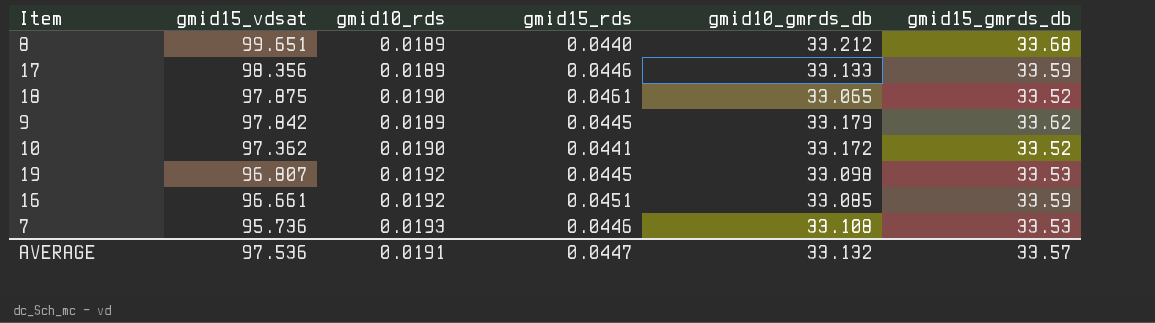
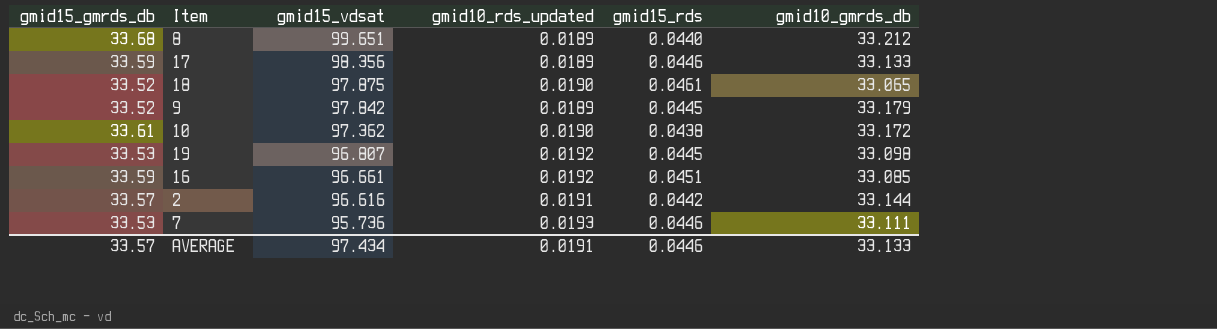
column gmid15_gmrds_db | position: 6 -> 1
column name: gmid10_rds -> gmid10_rds_updated
9 | gmid15_gmrds_db: 33.62 -> 33.52
10 | gmid15_gmrds_db: 33.52 -> 33.61
10 | gmid15_rds: 0.0441 -> 0.0438
row 2: none -> 33.57 | 96.616 | 0.0191 | 0.0442 | 33.144
7 | gmid10_gmrds_db: 33.108 -> 33.111
AVERAGE | gmid15_vdsat: 97.536 -> 97.434
AVERAGE | gmid15_rds: 0.0447 -> 0.0446
AVERAGE | gmid10_gmrds_db: 33.132 -> 33.133

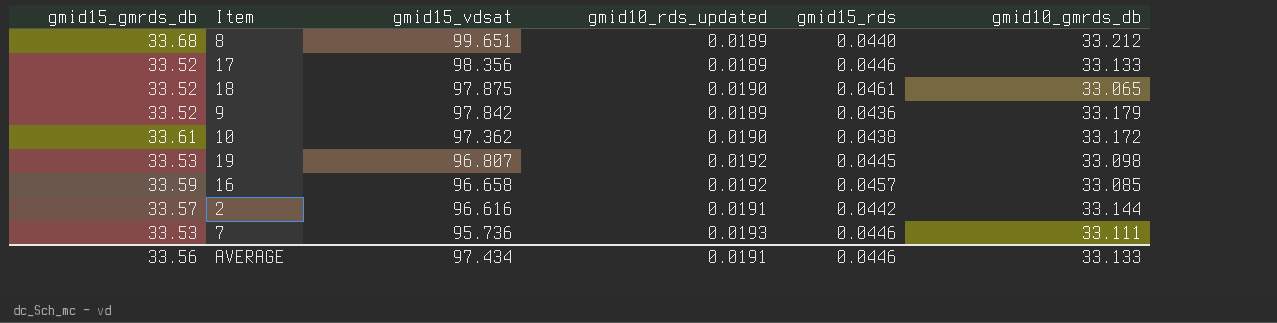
17 | gmid15_gmrds_db: 33.59 -> 33.52
9 | gmid15_rds: 0.0445 -> 0.0436
16 | gmid15_vdsat: 96.661 -> 96.658
16 | gmid15_rds: 0.0451 -> 0.0457
AVERAGE | gmid15_gmrds_db: 33.57 -> 33.56

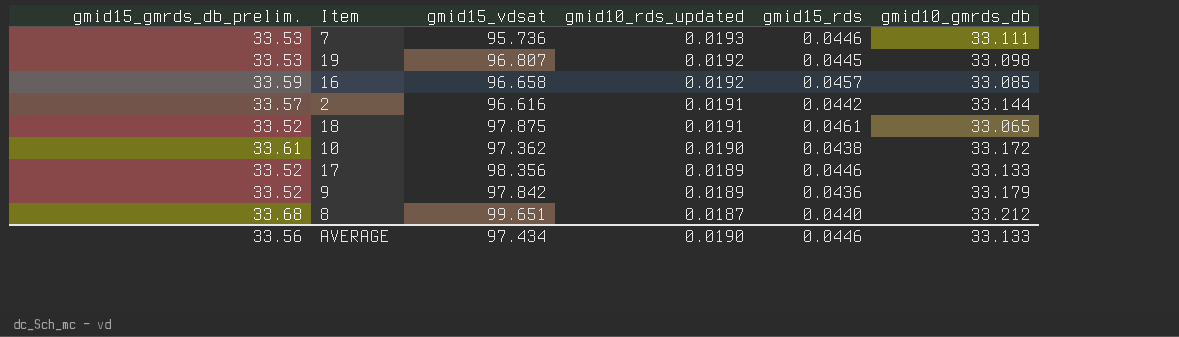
row order: gmid15_vdsat descending -> gmid10_rds_updated descending
column name: gmid15_gmrds_db -> gmid15_gmrds_db_prelim.
18 | gmid10_rds_updated: 0.0190 -> 0.0191
8 | gmid10_rds_updated: 0.0189 -> 0.0187
AVERAGE | gmid10_rds_updated: 0.0191 -> 0.0190

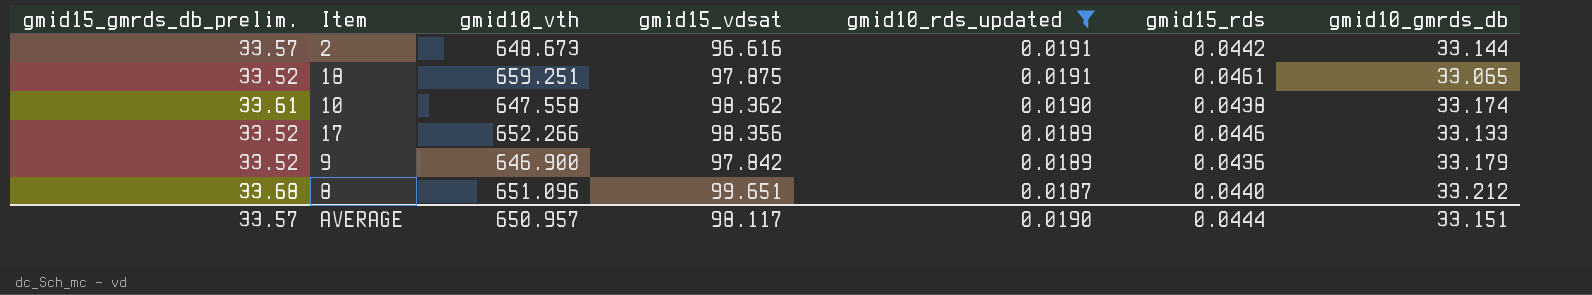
filter: none -> gmid10_rds_updated <= 0.0191
column gmid10_vth | position: none -> 3
10 | gmid15_vdsat: 97.362 -> 98.362
10 | gmid10_gmrds_db: 33.172 -> 33.174
AVERAGE | gmid15_gmrds_db_prelim.: 33.56 -> 33.57
AVERAGE | gmid15_vdsat: 97.434 -> 98.117
AVERAGE | gmid15_rds: 0.0446 -> 0.0444
AVERAGE | gmid10_gmrds_db: 33.133 -> 33.151

